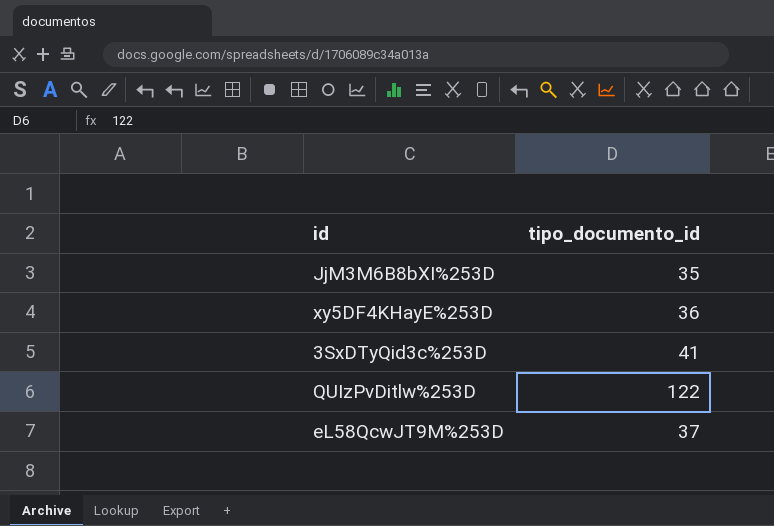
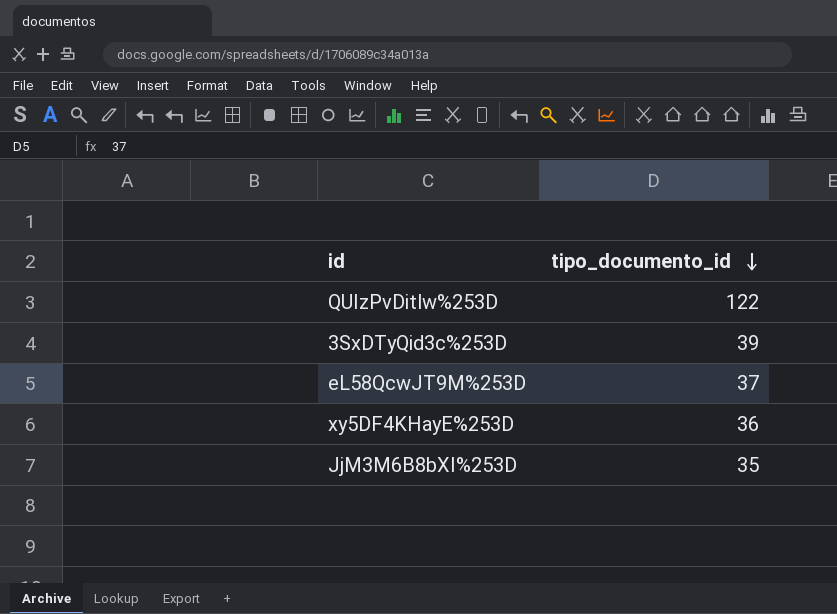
row order: none -> tipo_documento_id descending
3SxDTyQid3c%253D | tipo_documento_id: 41 -> 39

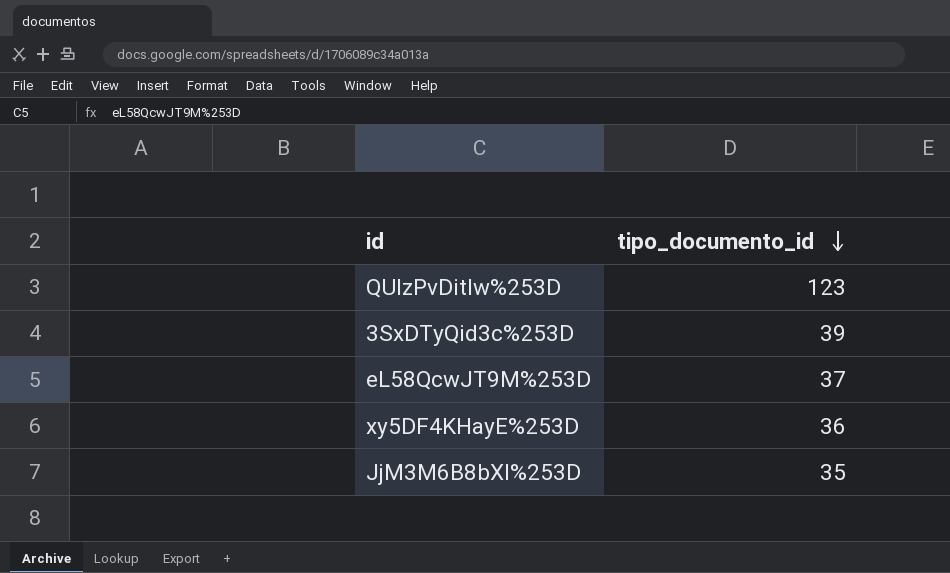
QUIzPvDitlw%253D | tipo_documento_id: 122 -> 123

